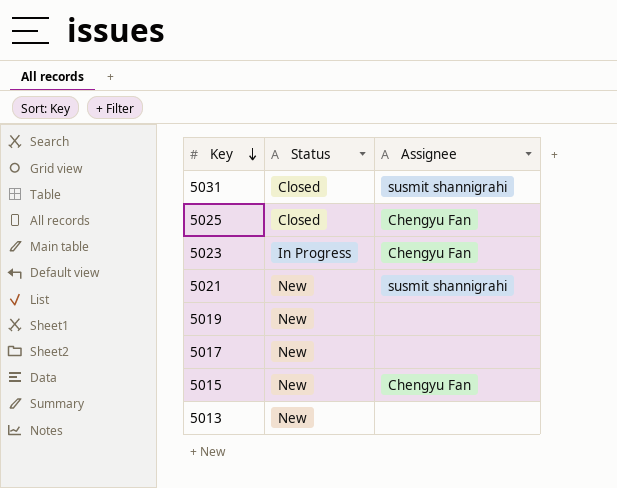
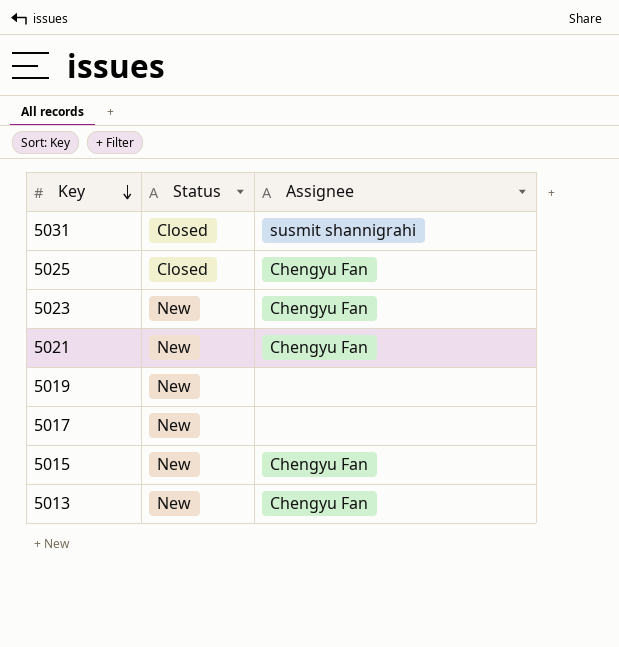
5023 | Status: In Progress -> New
5021 | Assignee: susmit shannigrahi -> Chengyu Fan
5013 | Assignee: none -> Chengyu Fan

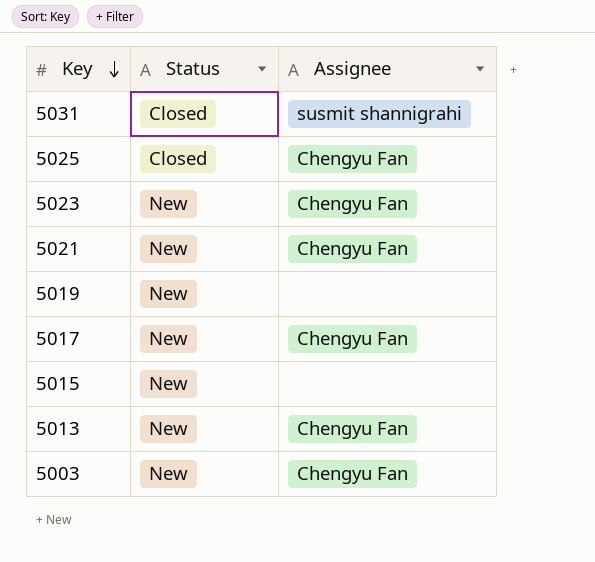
5017 | Assignee: none -> Chengyu Fan
5015 | Assignee: Chengyu Fan -> none
row 5003: none -> New | Chengyu Fan

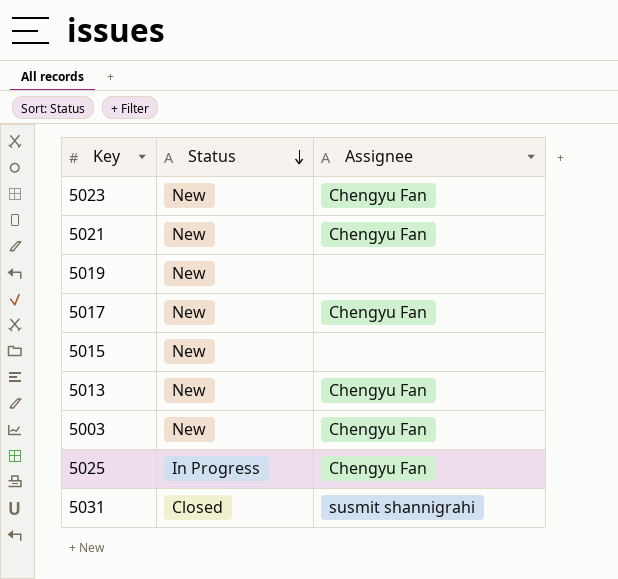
row order: Key descending -> Status descending
5025 | Status: Closed -> In Progress

